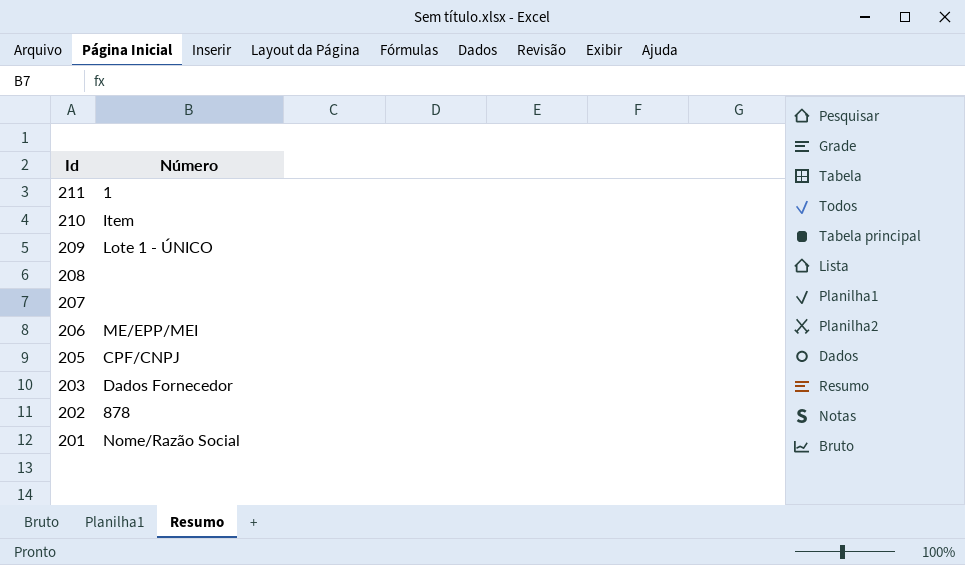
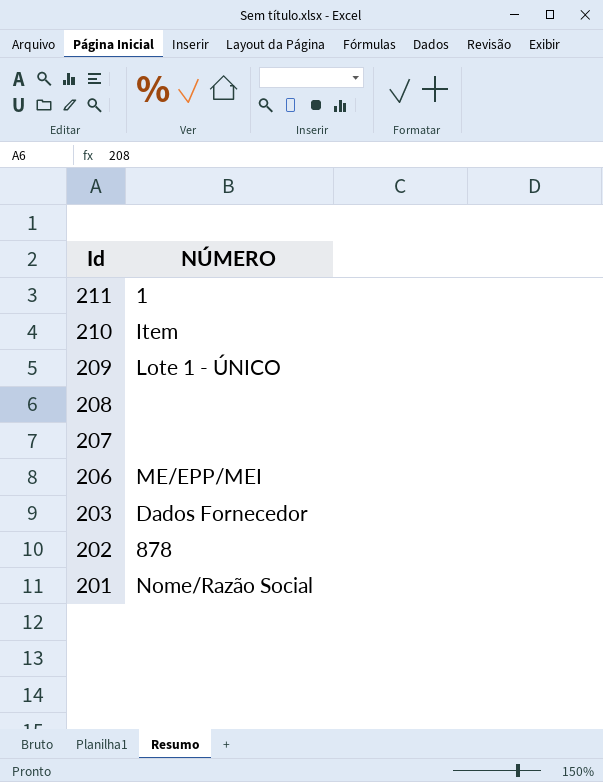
column name: Número -> NÚMERO
row 205: CPF/CNPJ -> none

